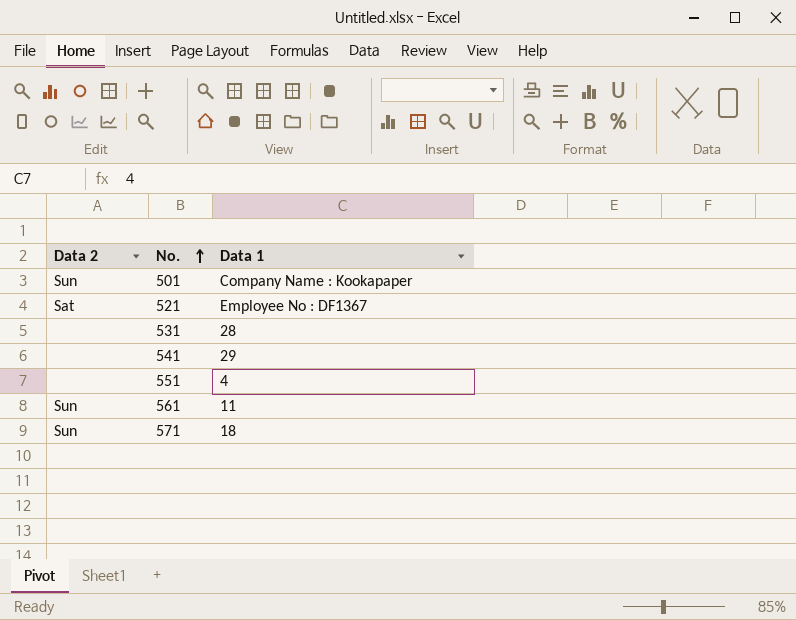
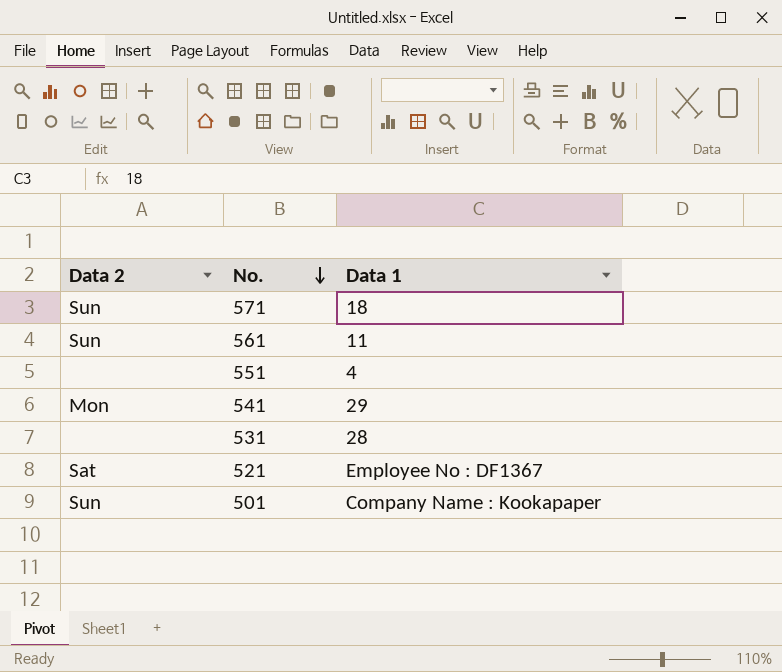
row order: No. ascending -> No. descending
541 | Data 2: none -> Mon

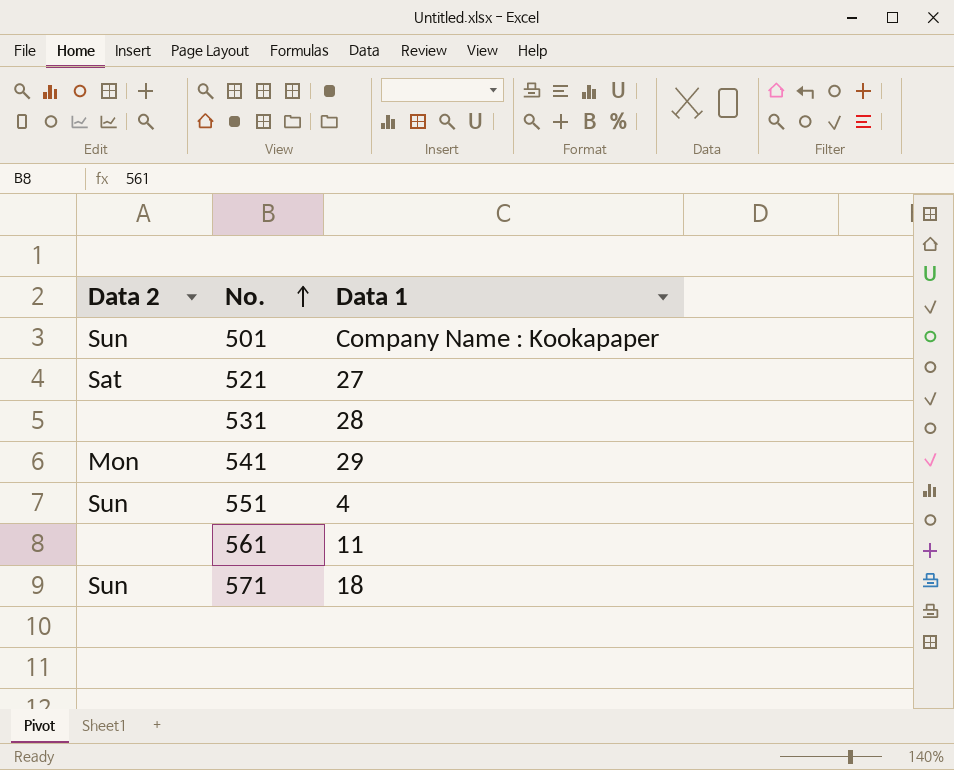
row order: No. descending -> No. ascending
521 | Data 1: Employee No : DF1367 -> 27
551 | Data 2: none -> Sun
561 | Data 2: Sun -> none

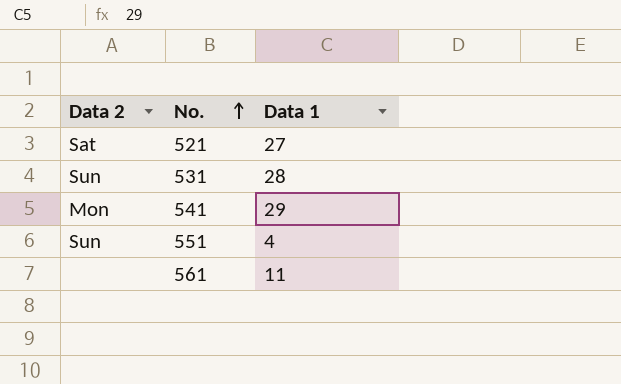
row 501: Sun | Company Name : Kookapaper -> none
row 571: Sun | 18 -> none
531 | Data 2: none -> Sun

